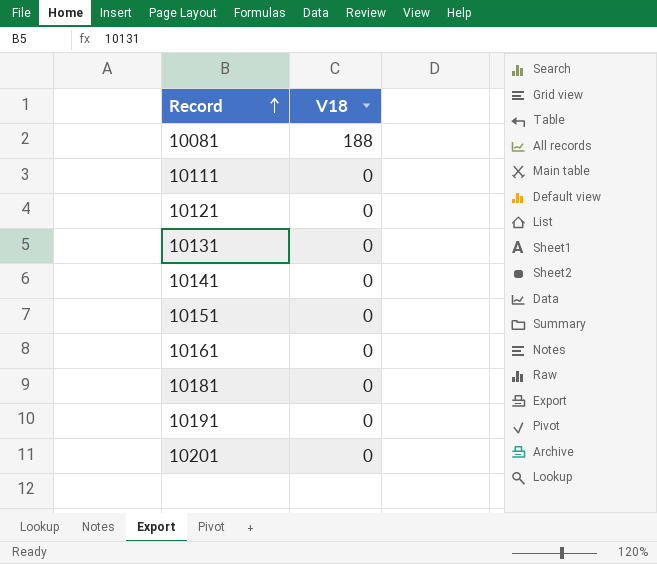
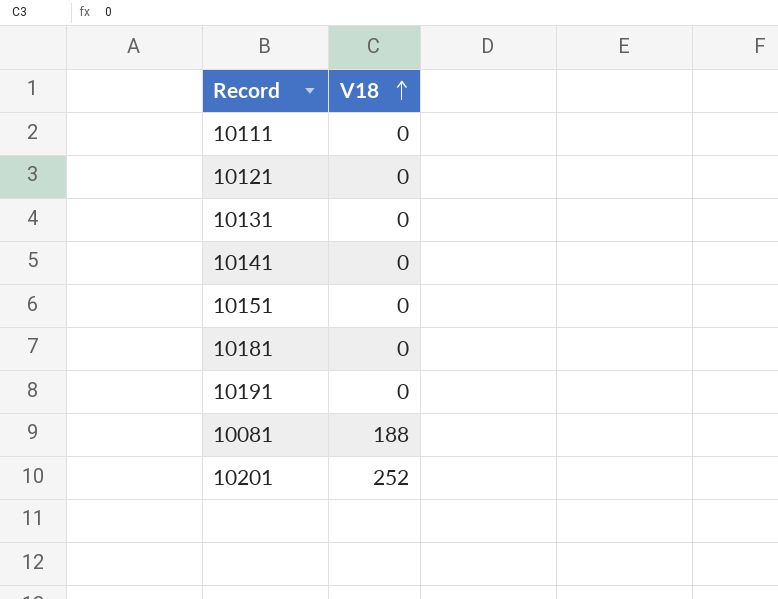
row order: Record ascending -> V18 ascending
row 10161: 0 -> none
10201 | V18: 0 -> 252

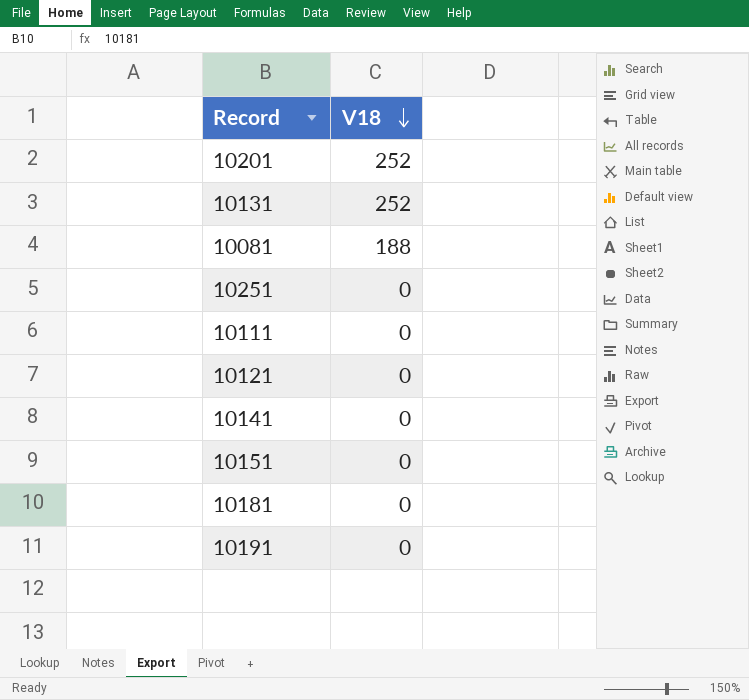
row order: V18 ascending -> V18 descending
10131 | V18: 0 -> 252
row 10251: none -> 0

